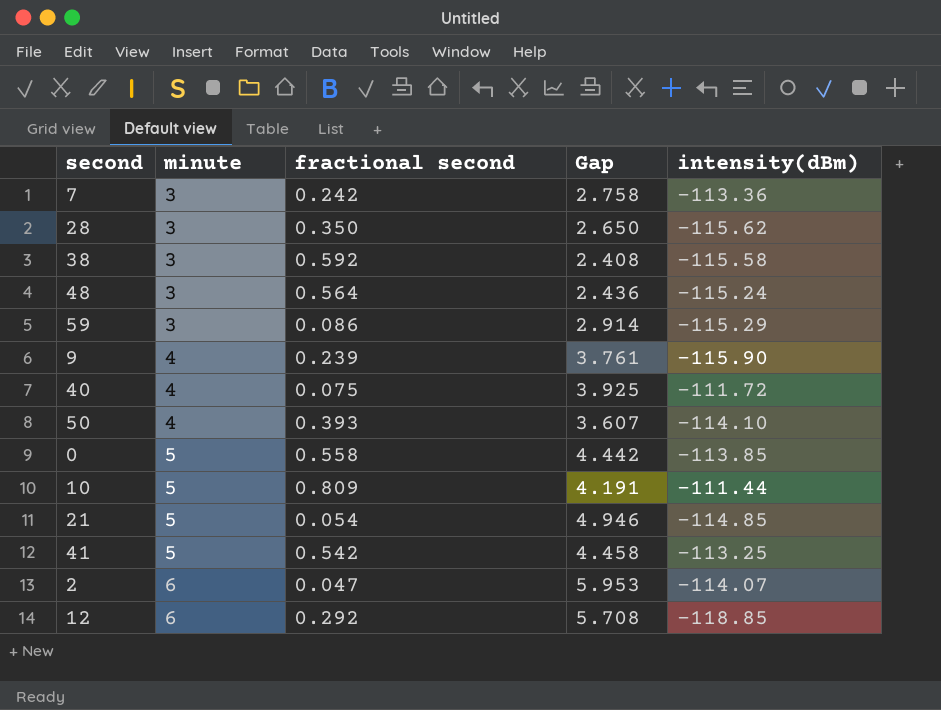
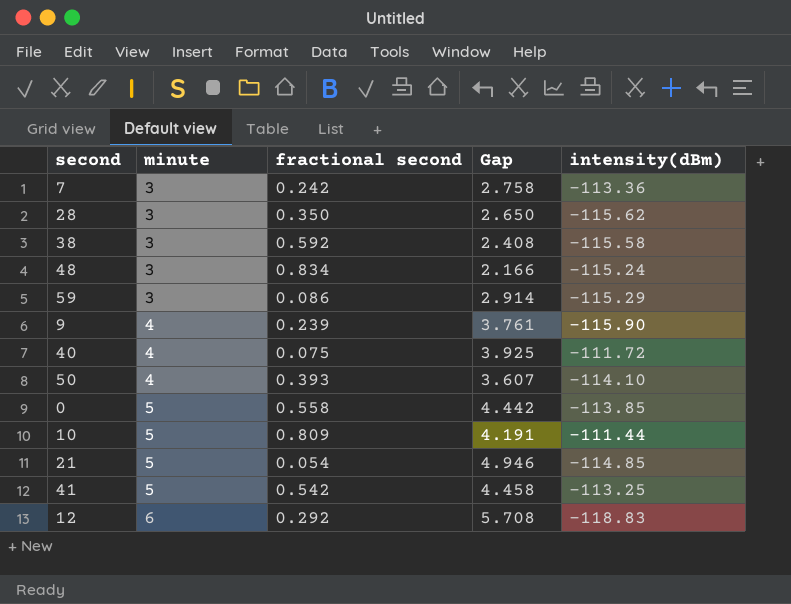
row 2: 6 | 0.047 | 5.953 | -114.07 -> none
48 | fractional second: 0.564 -> 0.834
48 | Gap: 2.436 -> 2.166
12 | intensity(dBm): -118.85 -> -118.83

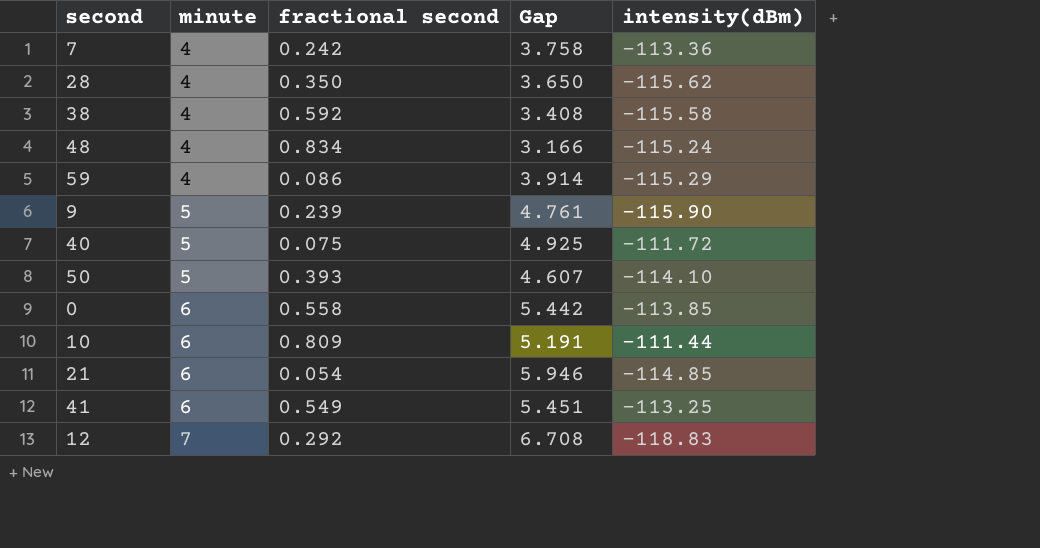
7 | minute: 3 -> 4
7 | Gap: 2.758 -> 3.758
28 | minute: 3 -> 4
28 | Gap: 2.650 -> 3.650
38 | minute: 3 -> 4
38 | Gap: 2.408 -> 3.408
48 | minute: 3 -> 4
48 | Gap: 2.166 -> 3.166
59 | minute: 3 -> 4
59 | Gap: 2.914 -> 3.914
9 | minute: 4 -> 5
9 | Gap: 3.761 -> 4.761
40 | minute: 4 -> 5
40 | Gap: 3.925 -> 4.925
50 | minute: 4 -> 5
50 | Gap: 3.607 -> 4.607
0 | minute: 5 -> 6
0 | Gap: 4.442 -> 5.442
10 | minute: 5 -> 6
10 | Gap: 4.191 -> 5.191
21 | minute: 5 -> 6
21 | Gap: 4.946 -> 5.946
41 | minute: 5 -> 6
41 | fractional second: 0.542 -> 0.549
41 | Gap: 4.458 -> 5.451
12 | minute: 6 -> 7
12 | Gap: 5.708 -> 6.708

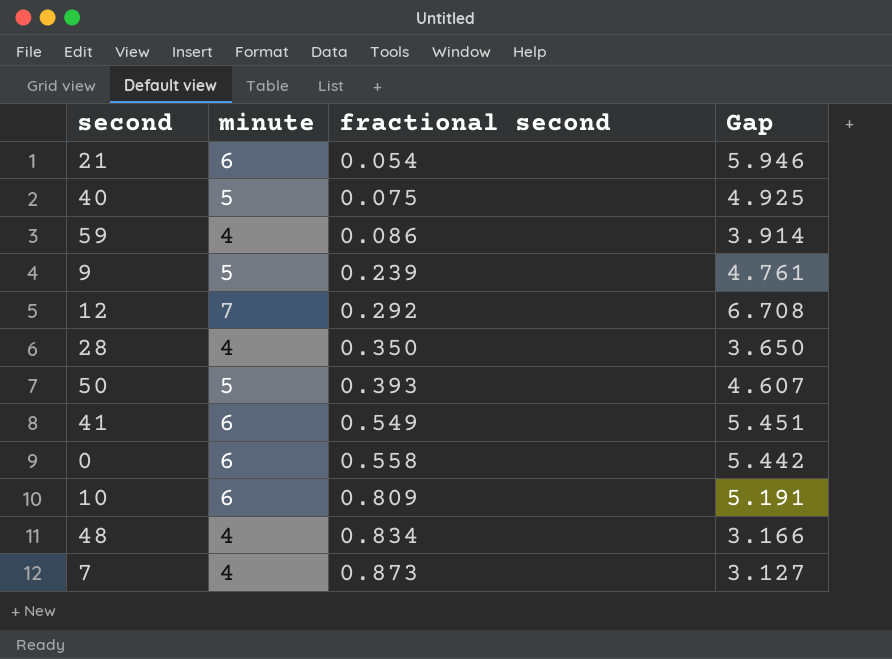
row order: minute ascending -> fractional second ascending
column intensity(dBm) | position: 5 -> none
row 38: 4 | 0.592 | 3.408 | -115.58 -> none
7 | fractional second: 0.242 -> 0.873
7 | Gap: 3.758 -> 3.127

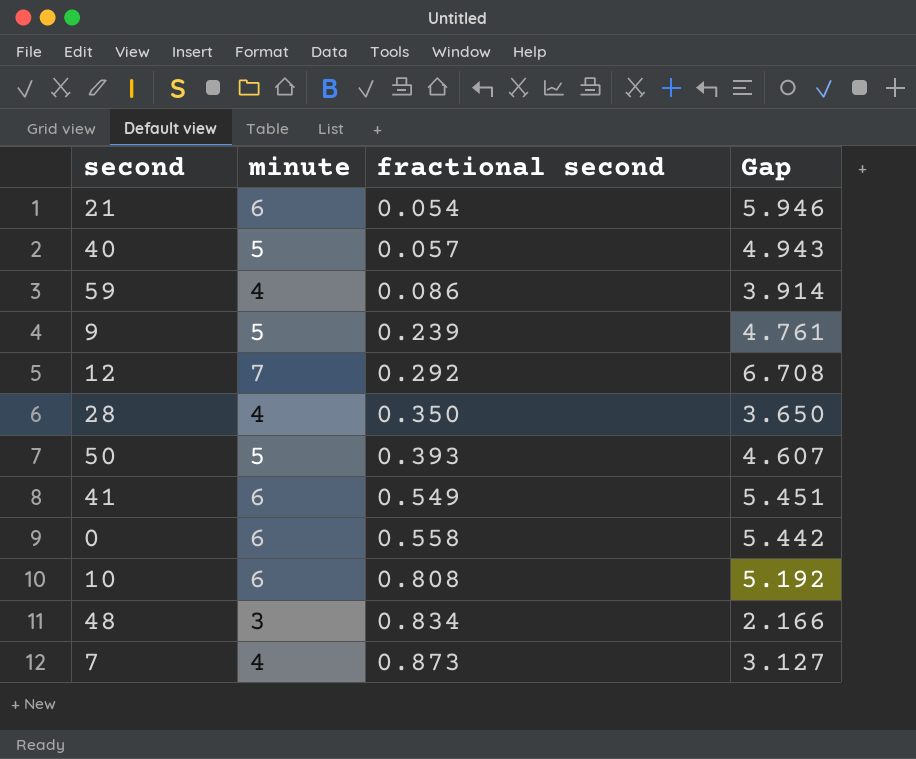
40 | fractional second: 0.075 -> 0.057
40 | Gap: 4.925 -> 4.943
10 | fractional second: 0.809 -> 0.808
10 | Gap: 5.191 -> 5.192
48 | minute: 4 -> 3
48 | Gap: 3.166 -> 2.166

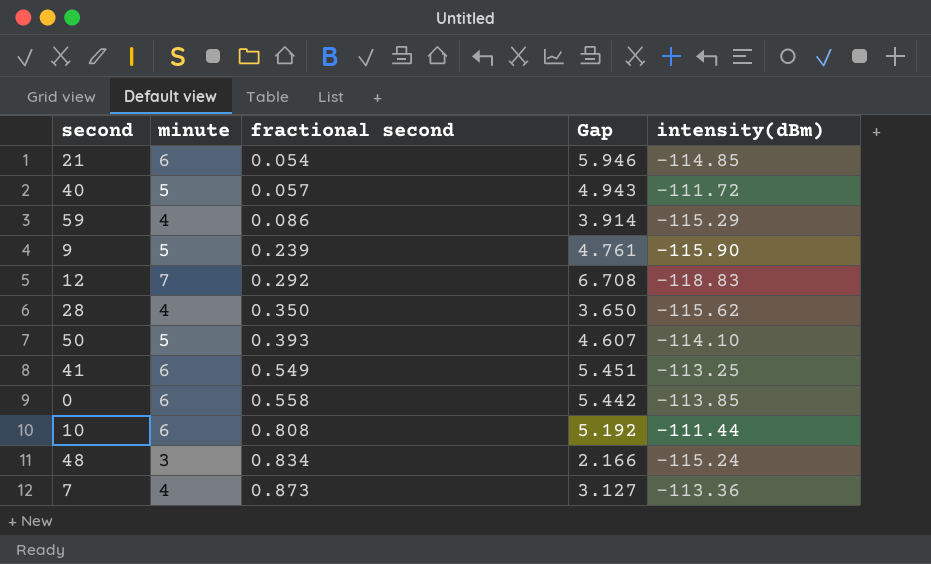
column intensity(dBm) | position: none -> 5

